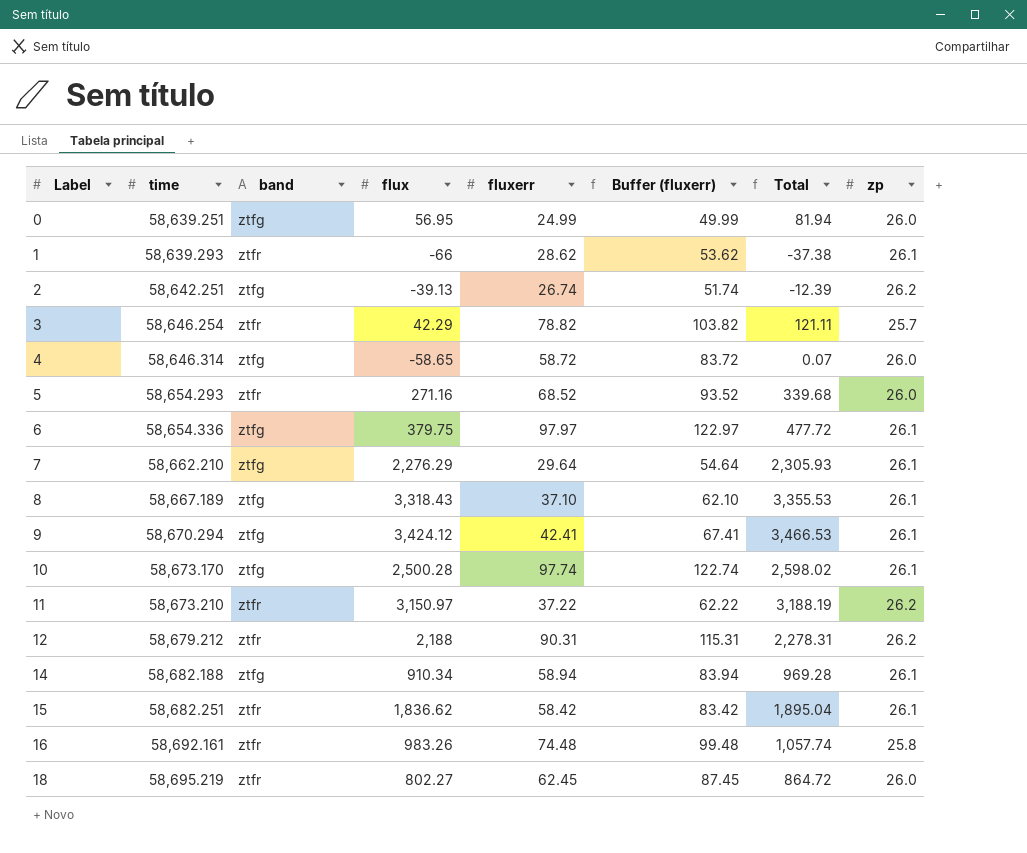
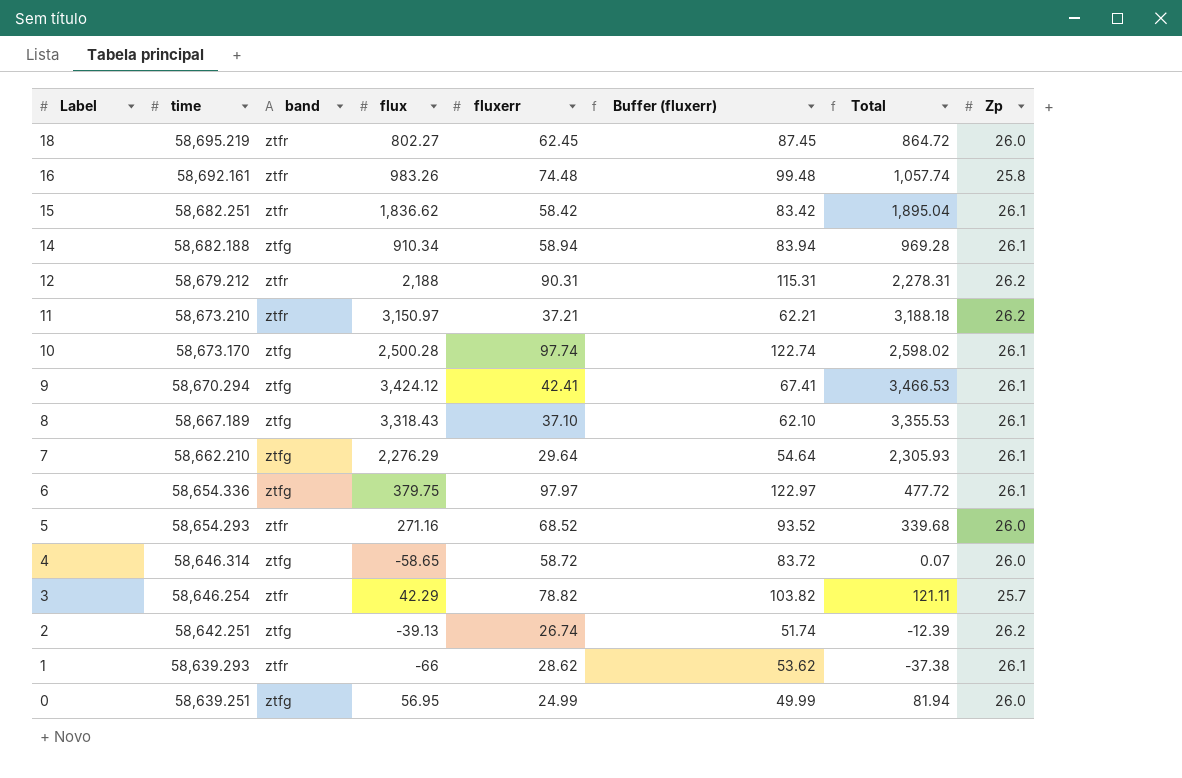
row order: Label ascending -> Label descending
column name: zp -> Zp
11 | fluxerr: 37.22 -> 37.21
11 | Buffer (fluxerr): 62.22 -> 62.21
11 | Total: 3,188.19 -> 3,188.18

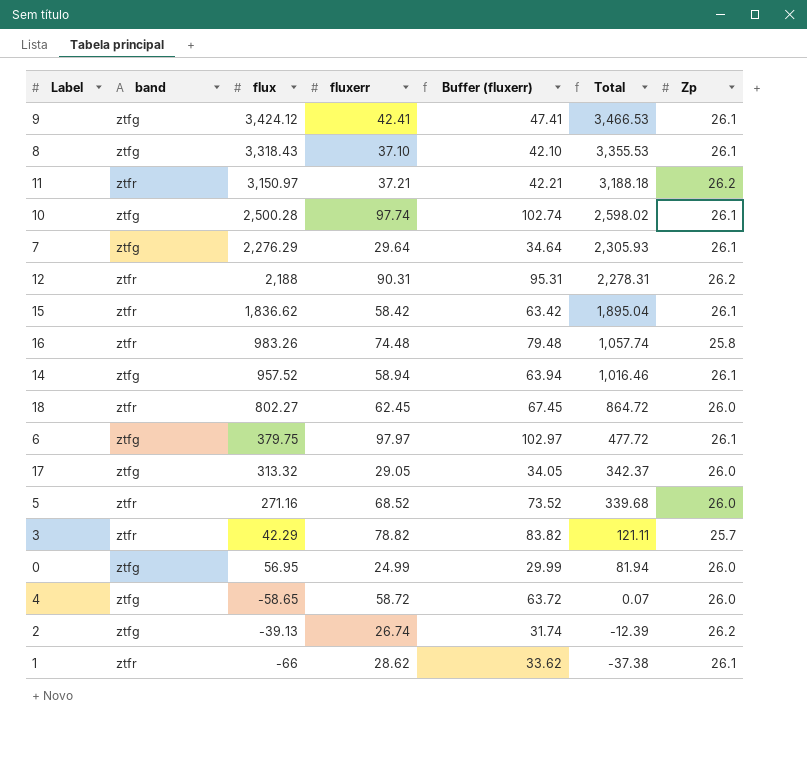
row order: Label descending -> Total descending
column time | position: 2 -> none
column Buffer (fluxerr) | formula: [fluxerr] + 25 -> [fluxerr] + 5
14 | flux: 910.34 -> 957.52
14 | Total: 969.28 -> 1,016.46
row 17: none -> ztfg | 313.32 | 29.05 | 34.05 | 342.37 | 26.0

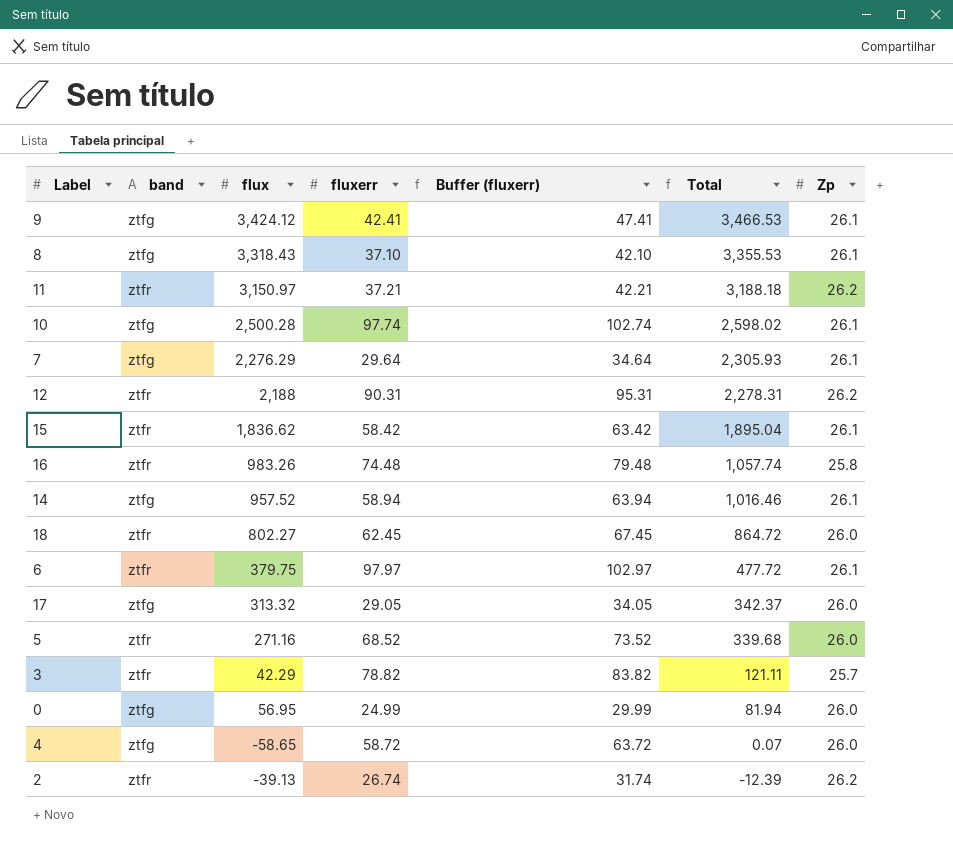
row 1: ztfr | -66 | 28.62 | 33.62 | -37.38 | 26.1 -> none
6 | band: ztfg -> ztfr
2 | band: ztfg -> ztfr

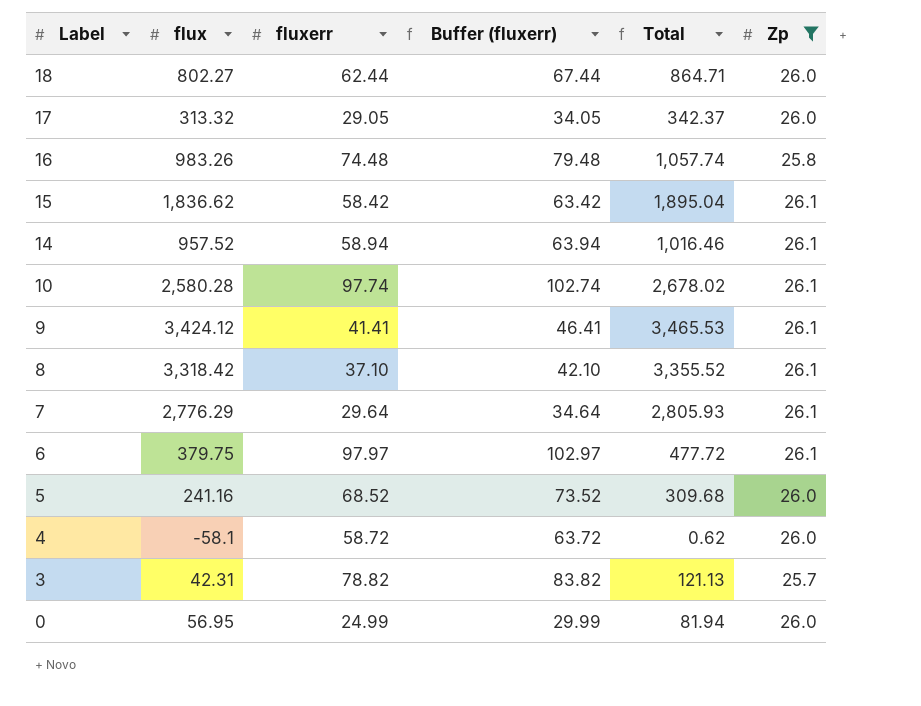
filter: none -> Zp != 26.2
row order: Total descending -> Label descending
column band | position: 2 -> none
18 | fluxerr: 62.45 -> 62.44
18 | Buffer (fluxerr): 67.45 -> 67.44
18 | Total: 864.72 -> 864.71
10 | flux: 2,500.28 -> 2,580.28
10 | Total: 2,598.02 -> 2,678.02
9 | fluxerr: 42.41 -> 41.41
9 | Buffer (fluxerr): 47.41 -> 46.41
9 | Total: 3,466.53 -> 3,465.53
8 | flux: 3,318.43 -> 3,318.42
8 | Total: 3,355.53 -> 3,355.52
7 | flux: 2,276.29 -> 2,776.29
7 | Total: 2,305.93 -> 2,805.93
5 | flux: 271.16 -> 241.16
5 | Total: 339.68 -> 309.68
4 | flux: -58.65 -> -58.1
4 | Total: 0.07 -> 0.62
3 | flux: 42.29 -> 42.31
3 | Total: 121.11 -> 121.13

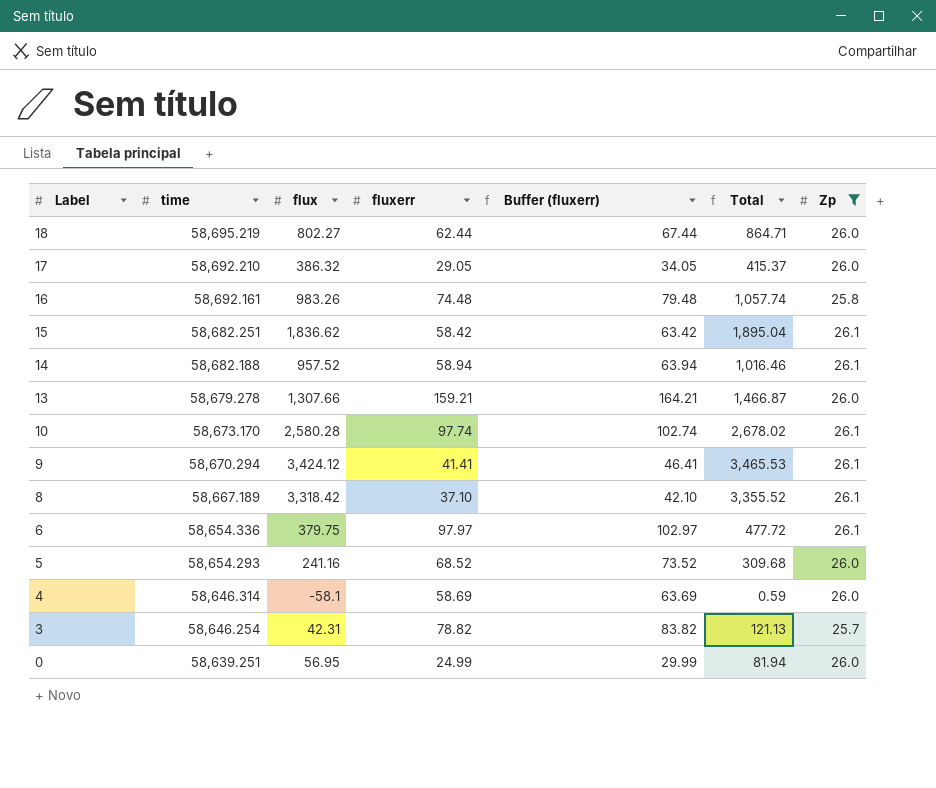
column time | position: none -> 2
row 7: 2,776.29 | 29.64 | 34.64 | 2,805.93 | 26.1 -> none
17 | flux: 313.32 -> 386.32
17 | Total: 342.37 -> 415.37
row 13: none -> 58,679.278 | 1,307.66 | 159.21 | 164.21 | 1,466.87 | 26.0
4 | fluxerr: 58.72 -> 58.69
4 | Buffer (fluxerr): 63.72 -> 63.69
4 | Total: 0.62 -> 0.59

